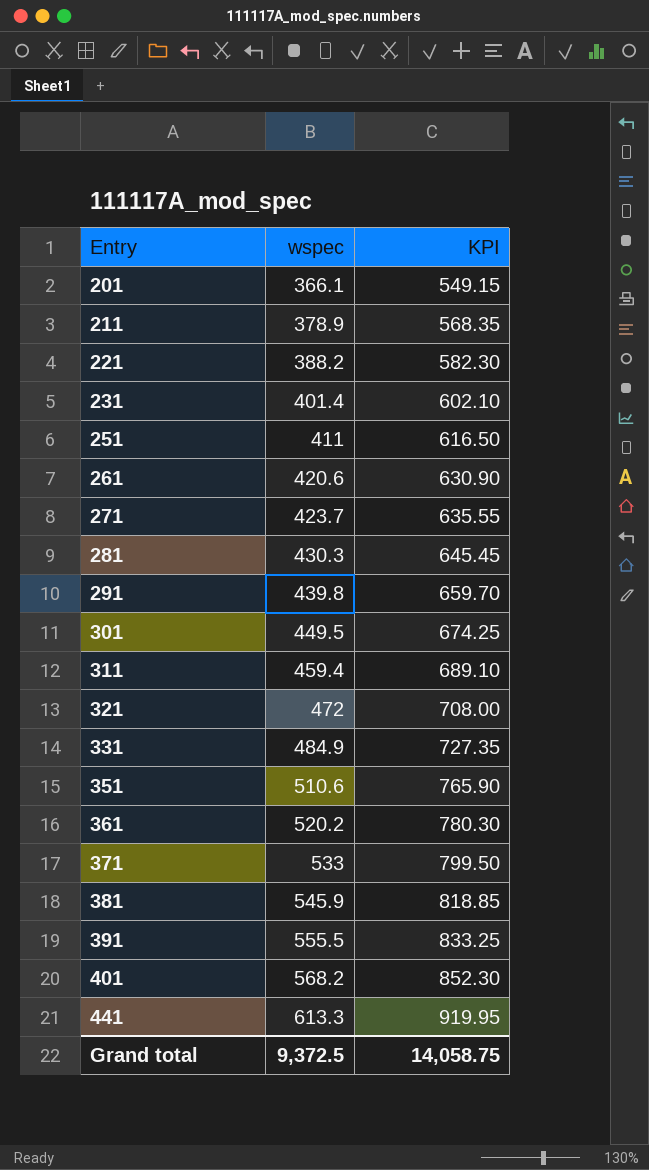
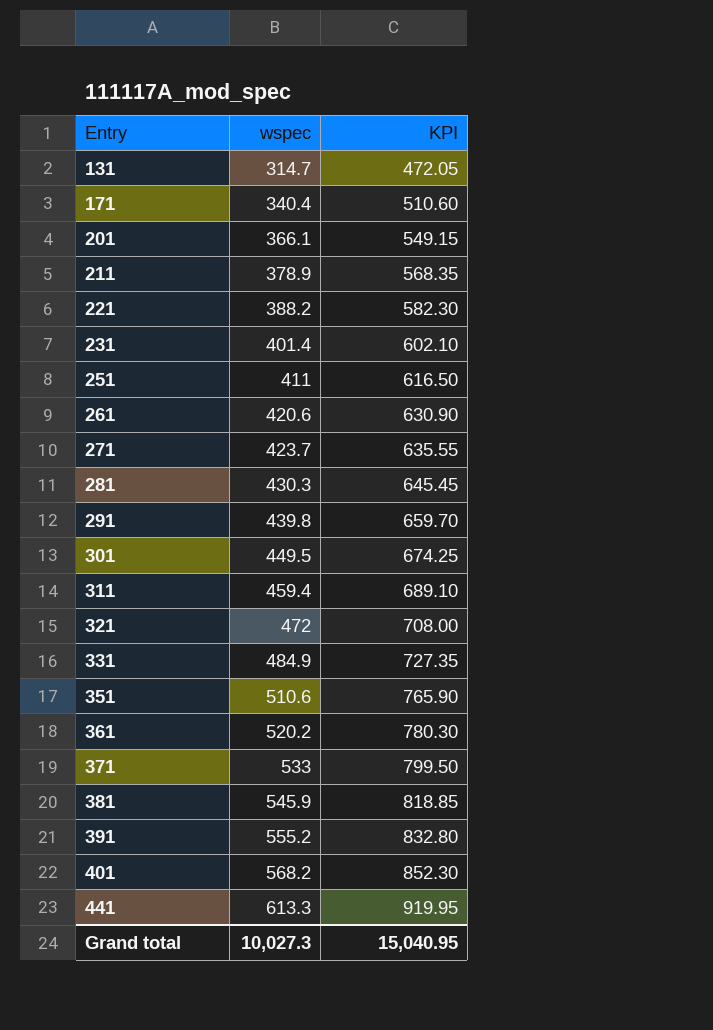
row 131: none -> 314.7 | 472.05
row 171: none -> 340.4 | 510.60
391 | wspec: 555.5 -> 555.2
391 | KPI: 833.25 -> 832.80
Grand total | wspec: 9,372.5 -> 10,027.3
Grand total | KPI: 14,058.75 -> 15,040.95

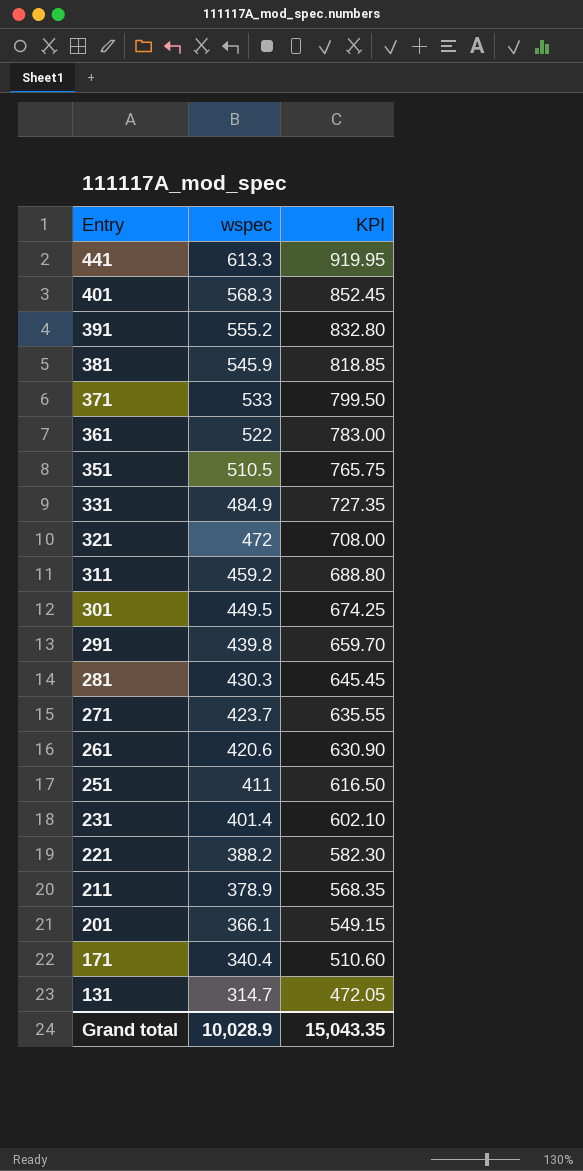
row order: Entry ascending -> Entry descending
401 | wspec: 568.2 -> 568.3
401 | KPI: 852.30 -> 852.45
361 | wspec: 520.2 -> 522
361 | KPI: 780.30 -> 783.00
351 | wspec: 510.6 -> 510.5
351 | KPI: 765.90 -> 765.75
311 | wspec: 459.4 -> 459.2
311 | KPI: 689.10 -> 688.80
Grand total | wspec: 10,027.3 -> 10,028.9
Grand total | KPI: 15,040.95 -> 15,043.35

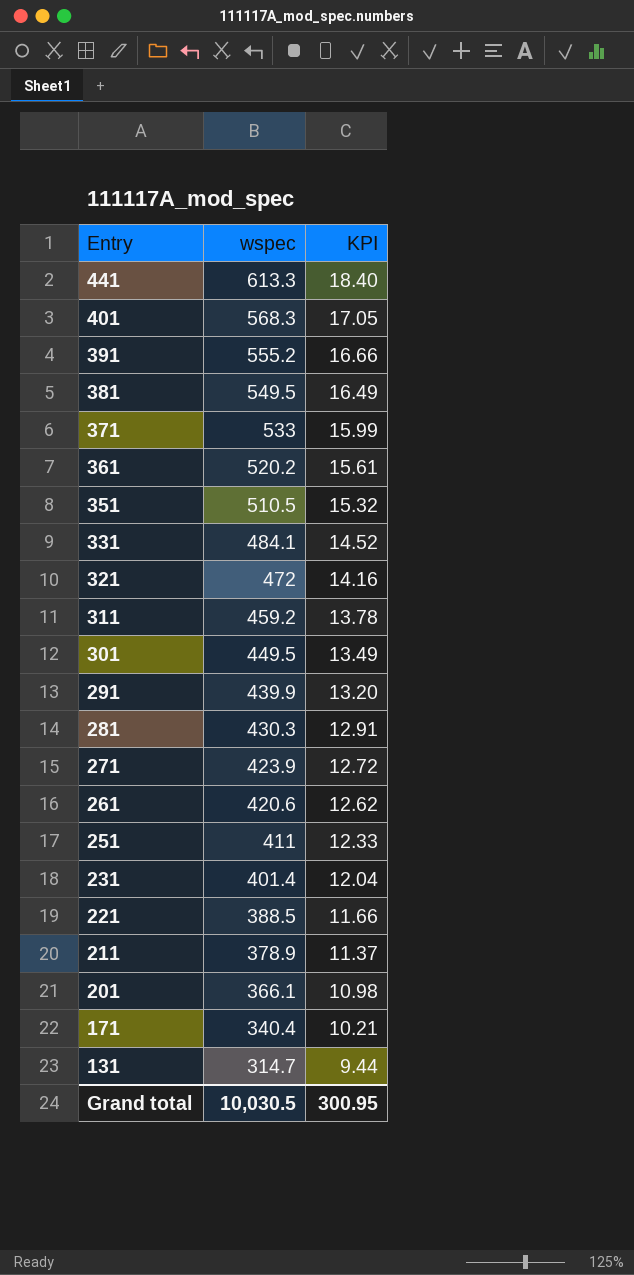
column KPI | formula: [wspec] * 1.5 -> [wspec] * 0.03
381 | wspec: 545.9 -> 549.5
361 | wspec: 522 -> 520.2
331 | wspec: 484.9 -> 484.1
291 | wspec: 439.8 -> 439.9
271 | wspec: 423.7 -> 423.9
221 | wspec: 388.2 -> 388.5
Grand total | wspec: 10,028.9 -> 10,030.5
Grand total | KPI: 15,043.35 -> 300.95

